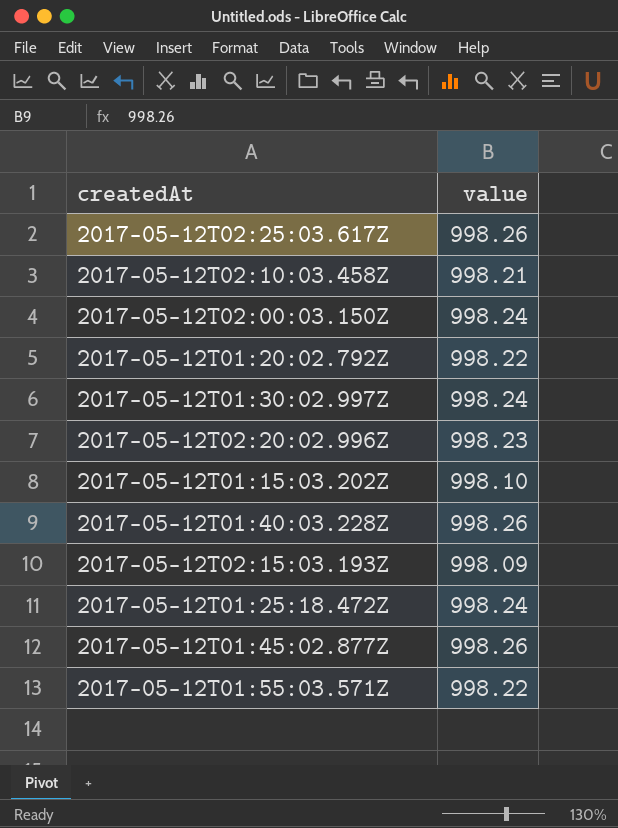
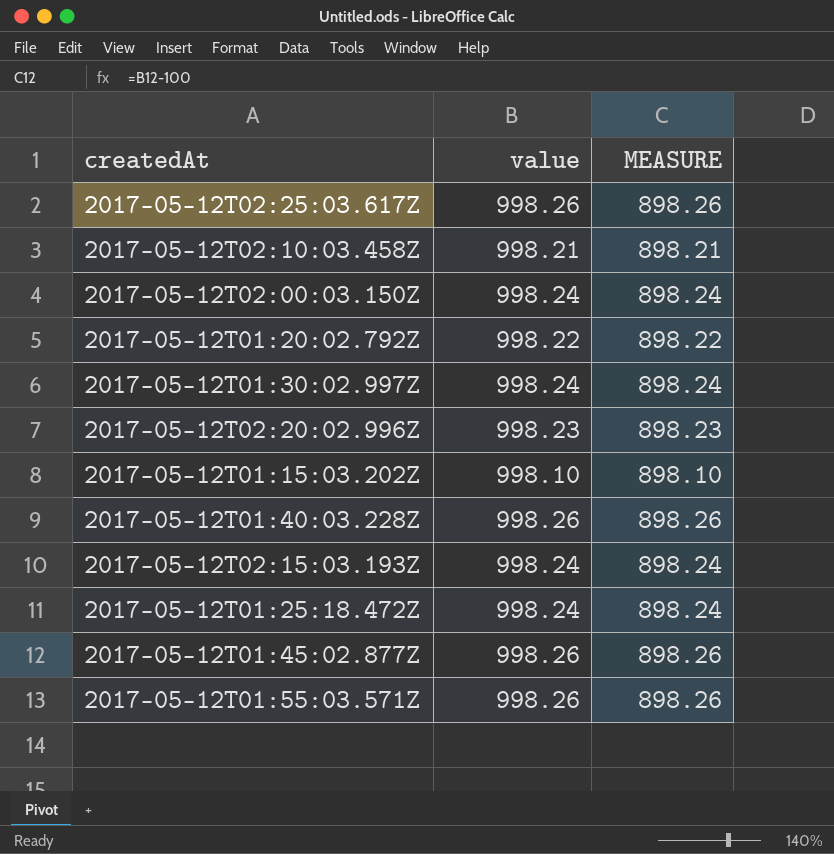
column MEASURE | formula: none -> [value] - 100
2017-05-12T02:15:03.193Z | value: 998.09 -> 998.24
2017-05-12T01:55:03.571Z | value: 998.22 -> 998.26

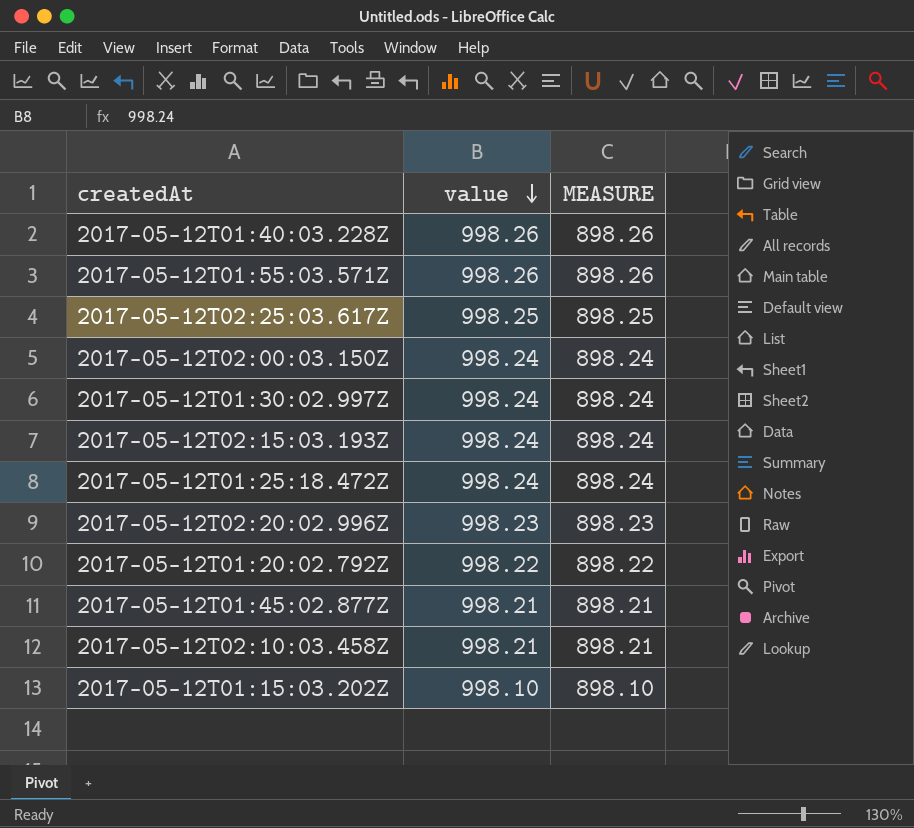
row order: none -> value descending
2017-05-12T02:25:03.617Z | value: 998.26 -> 998.25
2017-05-12T02:25:03.617Z | MEASURE: 898.26 -> 898.25
2017-05-12T01:45:02.877Z | value: 998.26 -> 998.21
2017-05-12T01:45:02.877Z | MEASURE: 898.26 -> 898.21

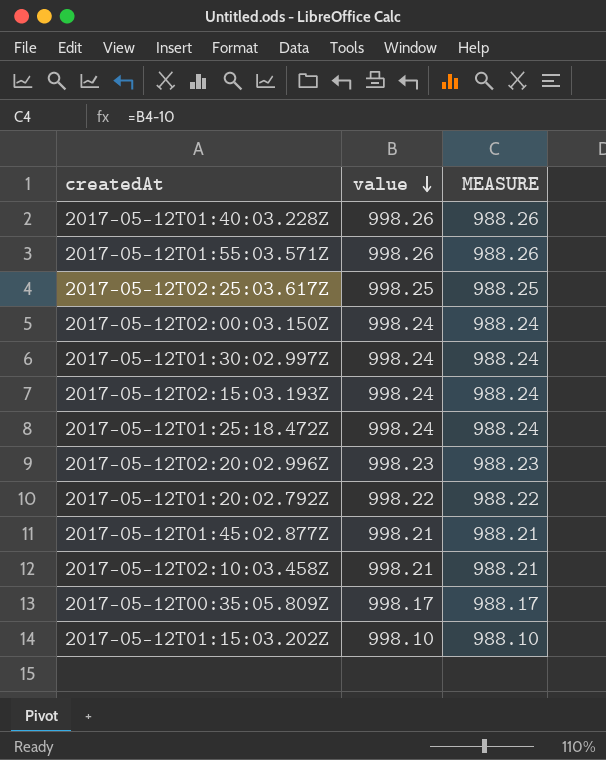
column MEASURE | formula: [value] - 100 -> [value] - 10
row 2017-05-12T00:35:05.809Z: none -> 998.17 | 988.17

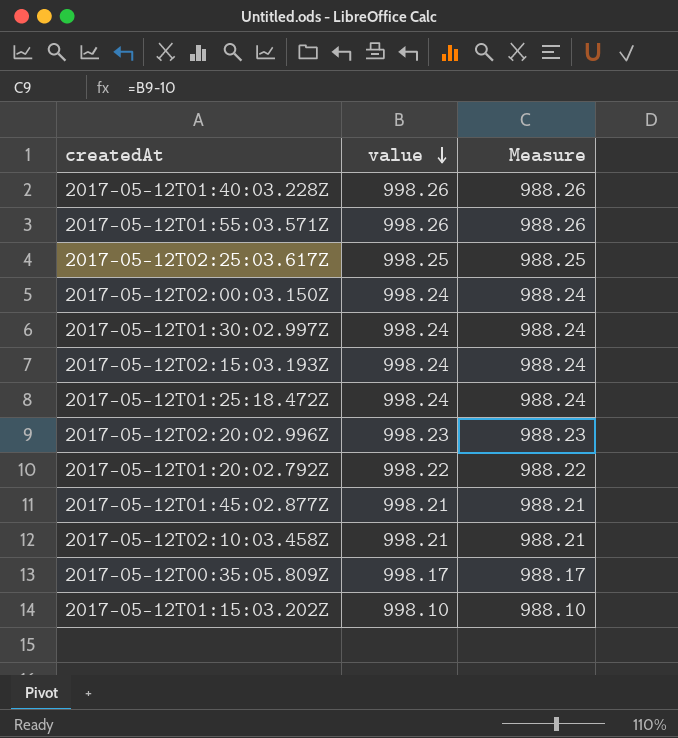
column name: MEASURE -> Measure

